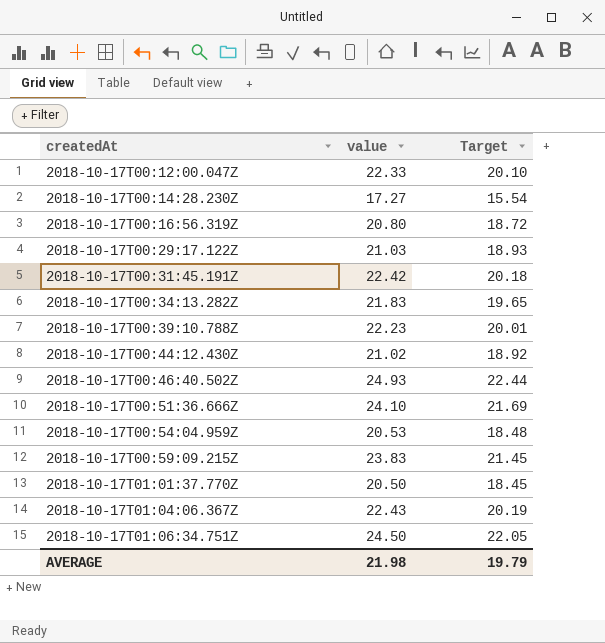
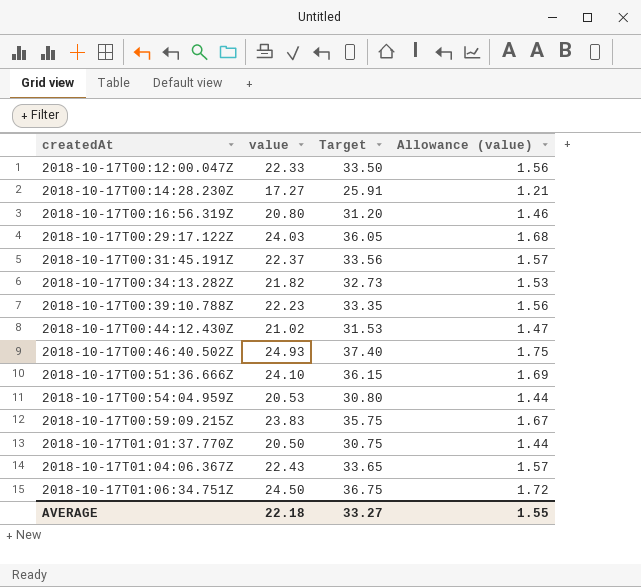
column Target | formula: [value] * 0.9 -> [value] * 1.5
column Allowance (value) | formula: none -> [value] * 0.07
2018-10-17T00:29:17.122Z | value: 21.03 -> 24.03
2018-10-17T00:31:45.191Z | value: 22.42 -> 22.37
2018-10-17T00:34:13.282Z | value: 21.83 -> 21.82
AVERAGE | value: 21.98 -> 22.18
AVERAGE | Target: 19.79 -> 33.27

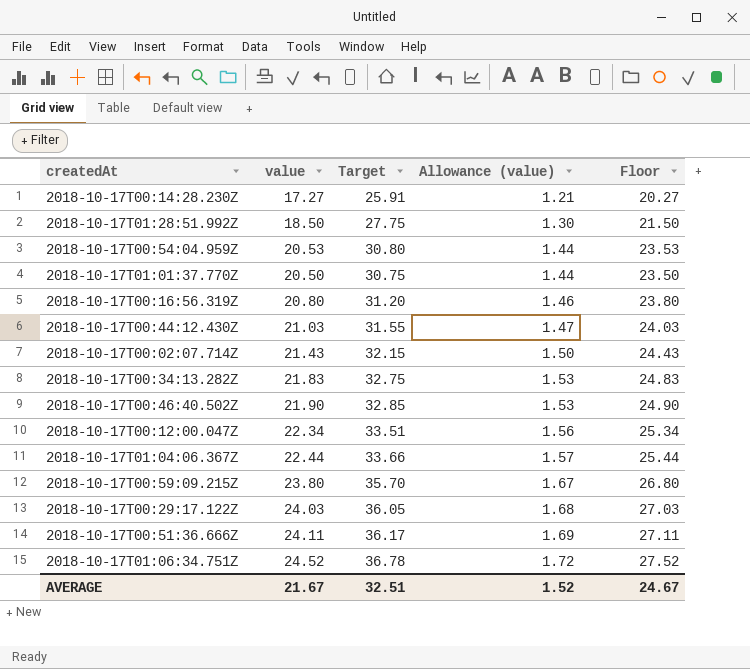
row order: createdAt ascending -> Allowance (value) ascending
column Floor | formula: none -> [value] + 3
row 2018-10-17T00:31:45.191Z: 22.37 | 33.56 | 1.57 -> none
row 2018-10-17T00:39:10.788Z: 22.23 | 33.35 | 1.56 -> none
row 2018-10-17T01:28:51.992Z: none -> 18.50 | 27.75 | 1.30 | 21.50
2018-10-17T00:44:12.430Z | value: 21.02 -> 21.03
2018-10-17T00:44:12.430Z | Target: 31.53 -> 31.55
row 2018-10-17T00:02:07.714Z: none -> 21.43 | 32.15 | 1.50 | 24.43
2018-10-17T00:34:13.282Z | value: 21.82 -> 21.83
2018-10-17T00:34:13.282Z | Target: 32.73 -> 32.75
2018-10-17T00:46:40.502Z | value: 24.93 -> 21.90
2018-10-17T00:46:40.502Z | Target: 37.40 -> 32.85
2018-10-17T00:46:40.502Z | Allowance (value): 1.75 -> 1.53
2018-10-17T00:12:00.047Z | value: 22.33 -> 22.34
2018-10-17T00:12:00.047Z | Target: 33.50 -> 33.51
2018-10-17T01:04:06.367Z | value: 22.43 -> 22.44
2018-10-17T01:04:06.367Z | Target: 33.65 -> 33.66
2018-10-17T00:59:09.215Z | value: 23.83 -> 23.80
2018-10-17T00:59:09.215Z | Target: 35.75 -> 35.70
2018-10-17T00:51:36.666Z | value: 24.10 -> 24.11
2018-10-17T00:51:36.666Z | Target: 36.15 -> 36.17
2018-10-17T01:06:34.751Z | value: 24.50 -> 24.52
2018-10-17T01:06:34.751Z | Target: 36.75 -> 36.78
AVERAGE | value: 22.18 -> 21.67
AVERAGE | Target: 33.27 -> 32.51
AVERAGE | Allowance (value): 1.55 -> 1.52

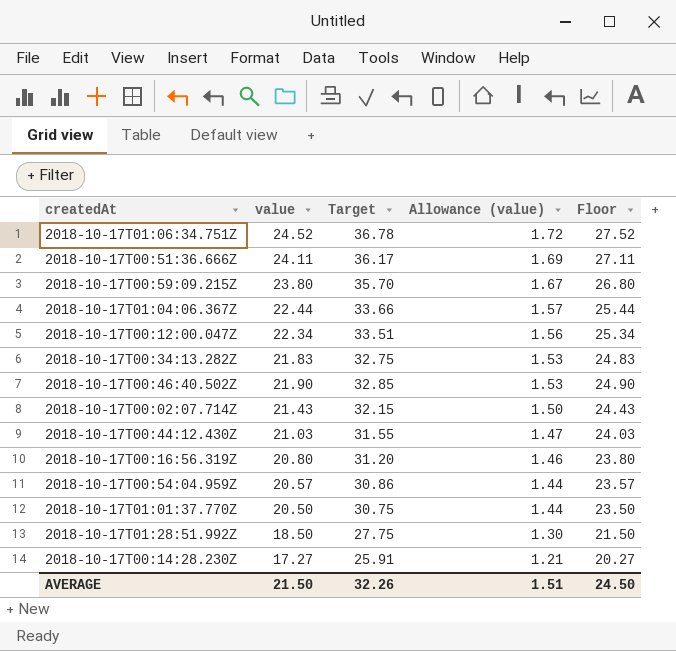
row order: Allowance (value) ascending -> Allowance (value) descending
row 2018-10-17T00:29:17.122Z: 24.03 | 36.05 | 1.68 | 27.03 -> none
2018-10-17T00:54:04.959Z | value: 20.53 -> 20.57
2018-10-17T00:54:04.959Z | Target: 30.80 -> 30.86
2018-10-17T00:54:04.959Z | Floor: 23.53 -> 23.57
AVERAGE | value: 21.67 -> 21.50
AVERAGE | Target: 32.51 -> 32.26
AVERAGE | Allowance (value): 1.52 -> 1.51
AVERAGE | Floor: 24.67 -> 24.50

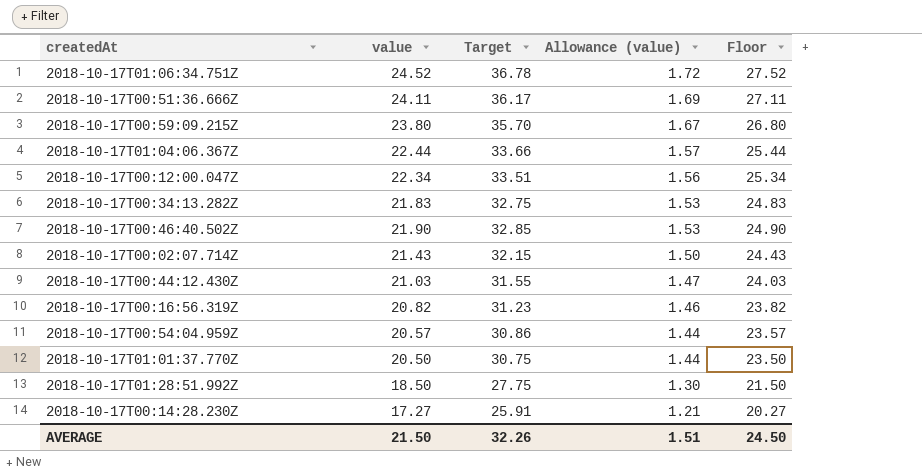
2018-10-17T00:16:56.319Z | value: 20.80 -> 20.82
2018-10-17T00:16:56.319Z | Target: 31.20 -> 31.23
2018-10-17T00:16:56.319Z | Floor: 23.80 -> 23.82

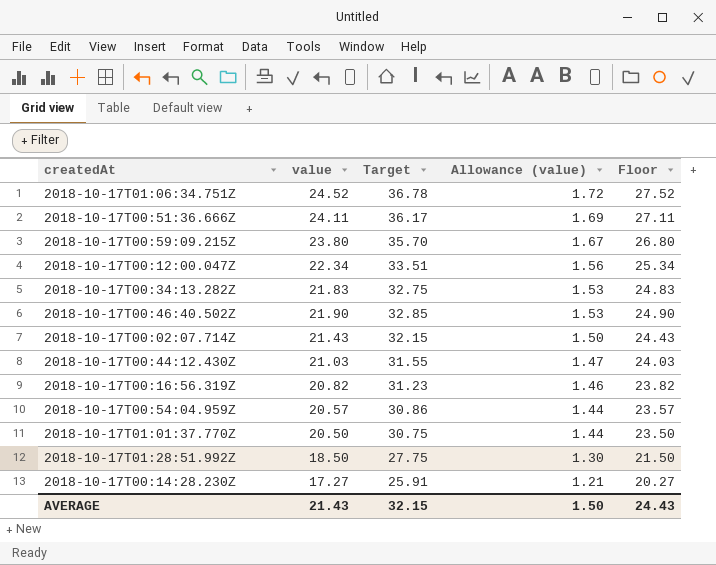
row 2018-10-17T01:04:06.367Z: 22.44 | 33.66 | 1.57 | 25.44 -> none
AVERAGE | value: 21.50 -> 21.43
AVERAGE | Target: 32.26 -> 32.15
AVERAGE | Allowance (value): 1.51 -> 1.50
AVERAGE | Floor: 24.50 -> 24.43

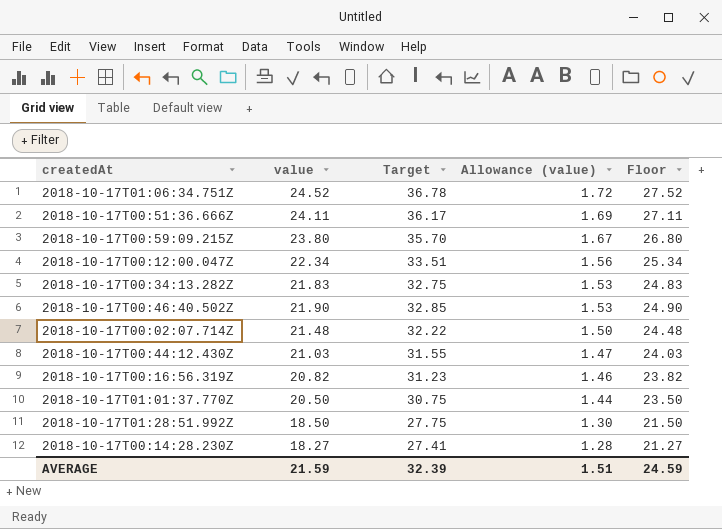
row 2018-10-17T00:54:04.959Z: 20.57 | 30.86 | 1.44 | 23.57 -> none
2018-10-17T00:02:07.714Z | value: 21.43 -> 21.48
2018-10-17T00:02:07.714Z | Target: 32.15 -> 32.22
2018-10-17T00:02:07.714Z | Floor: 24.43 -> 24.48
2018-10-17T00:14:28.230Z | value: 17.27 -> 18.27
2018-10-17T00:14:28.230Z | Target: 25.91 -> 27.41
2018-10-17T00:14:28.230Z | Allowance (value): 1.21 -> 1.28
2018-10-17T00:14:28.230Z | Floor: 20.27 -> 21.27
AVERAGE | value: 21.43 -> 21.59
AVERAGE | Target: 32.15 -> 32.39
AVERAGE | Allowance (value): 1.50 -> 1.51
AVERAGE | Floor: 24.43 -> 24.59

